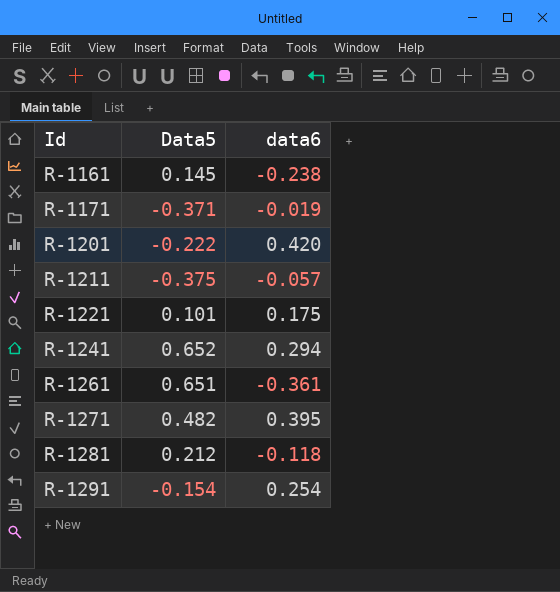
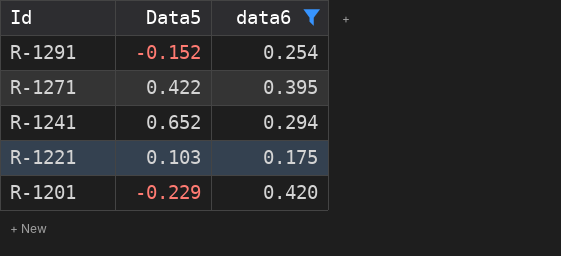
filter: none -> data6 >= 0.175
row order: Id ascending -> Id descending
R-1291 | Data5: -0.154 -> -0.152
R-1271 | Data5: 0.482 -> 0.422
R-1221 | Data5: 0.101 -> 0.103
R-1201 | Data5: -0.222 -> -0.229

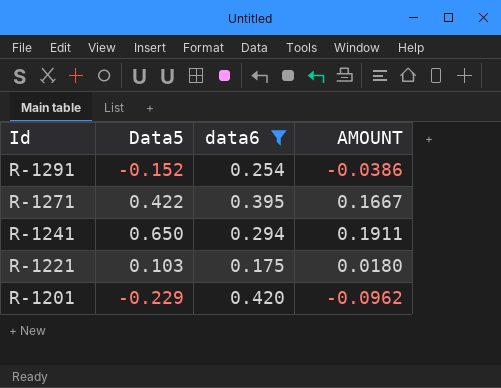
column AMOUNT | formula: none -> [Data5] * [data6]
R-1241 | Data5: 0.652 -> 0.650

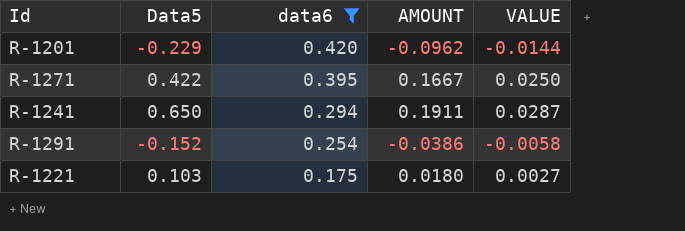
row order: Id descending -> data6 descending
column VALUE | formula: none -> [AMOUNT] * 0.15

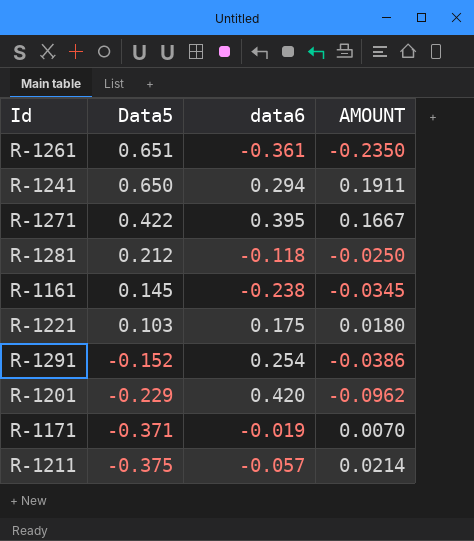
filter: data6 >= 0.175 -> none
row order: data6 descending -> Data5 descending
column VALUE | formula: [AMOUNT] * 0.15 -> none

